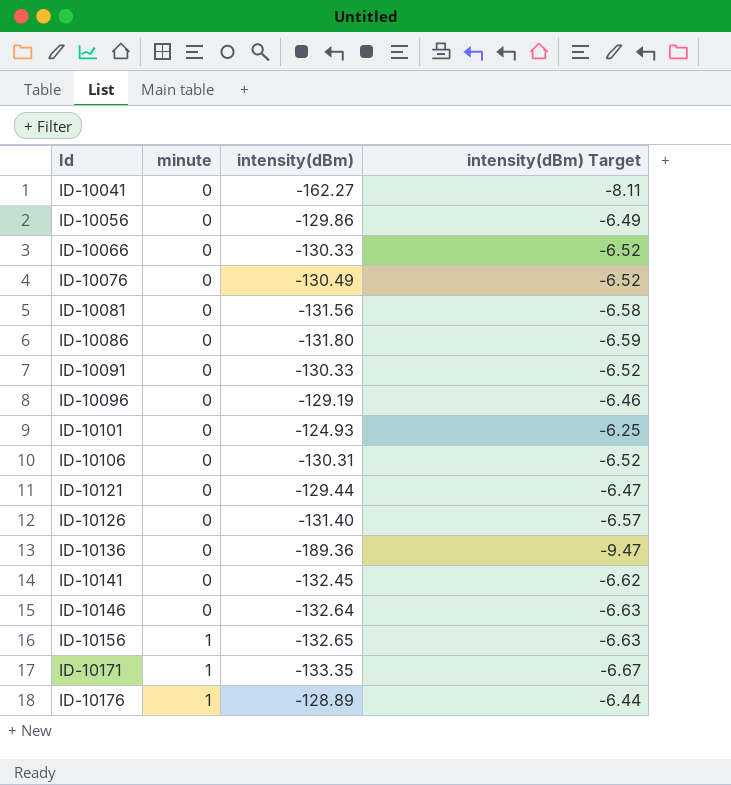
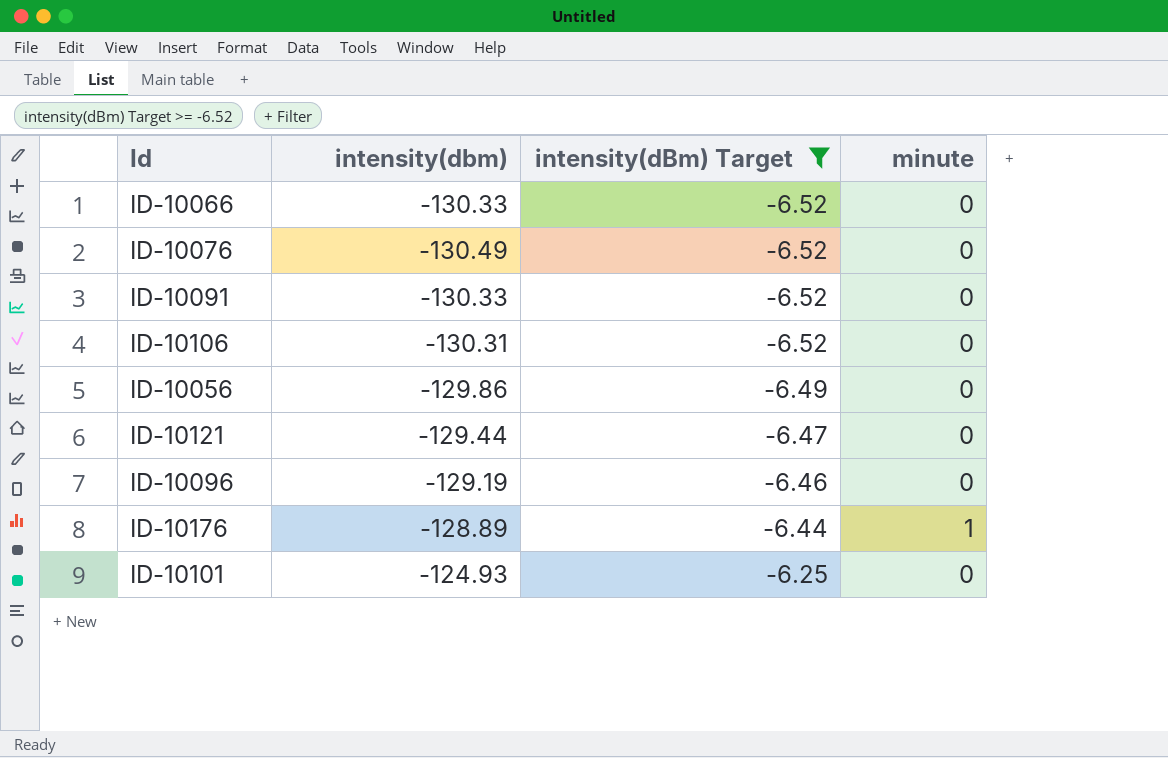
filter: none -> intensity(dBm) Target >= -6.52
row order: Id ascending -> intensity(dBm) Target ascending
column name: intensity(dBm) -> intensity(dbm)
column minute | position: 2 -> 4

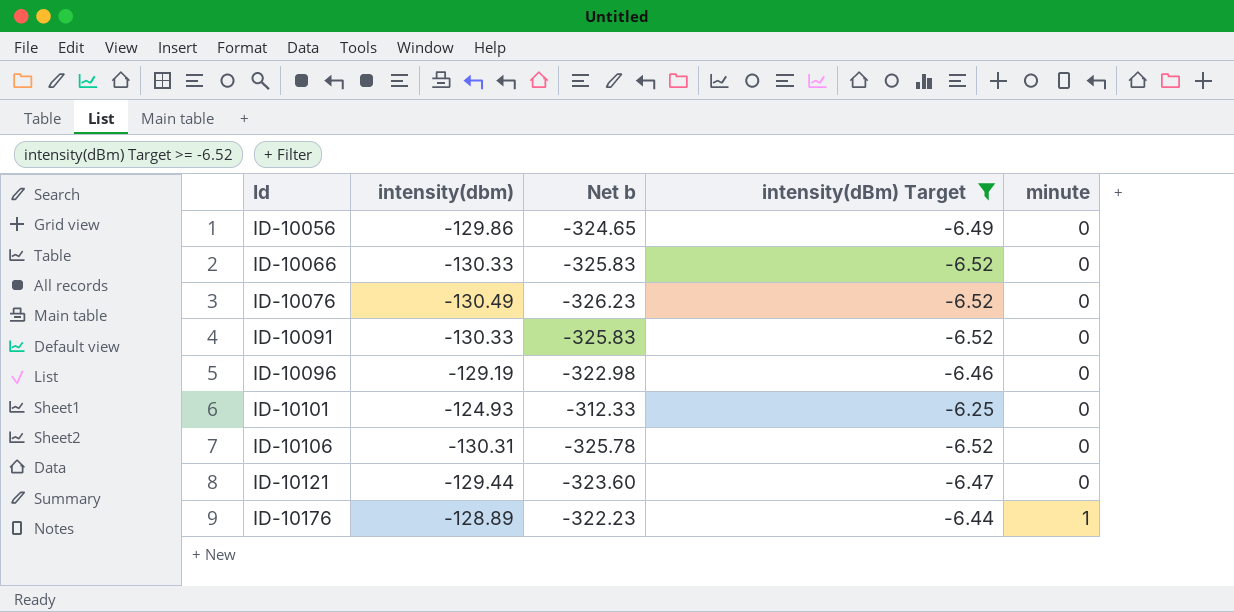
row order: intensity(dBm) Target ascending -> Id ascending
column Net b | formula: none -> [intensity(dbm)] * 2.5

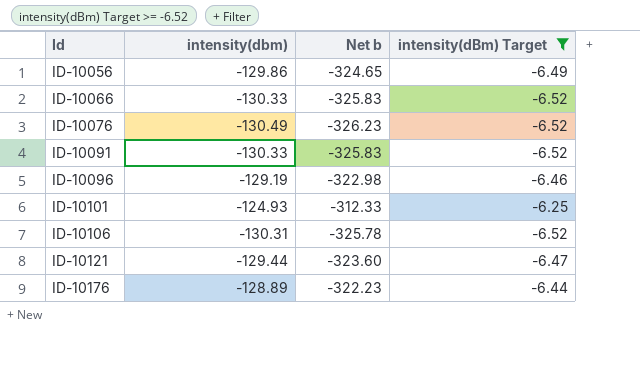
column minute | position: 5 -> none

